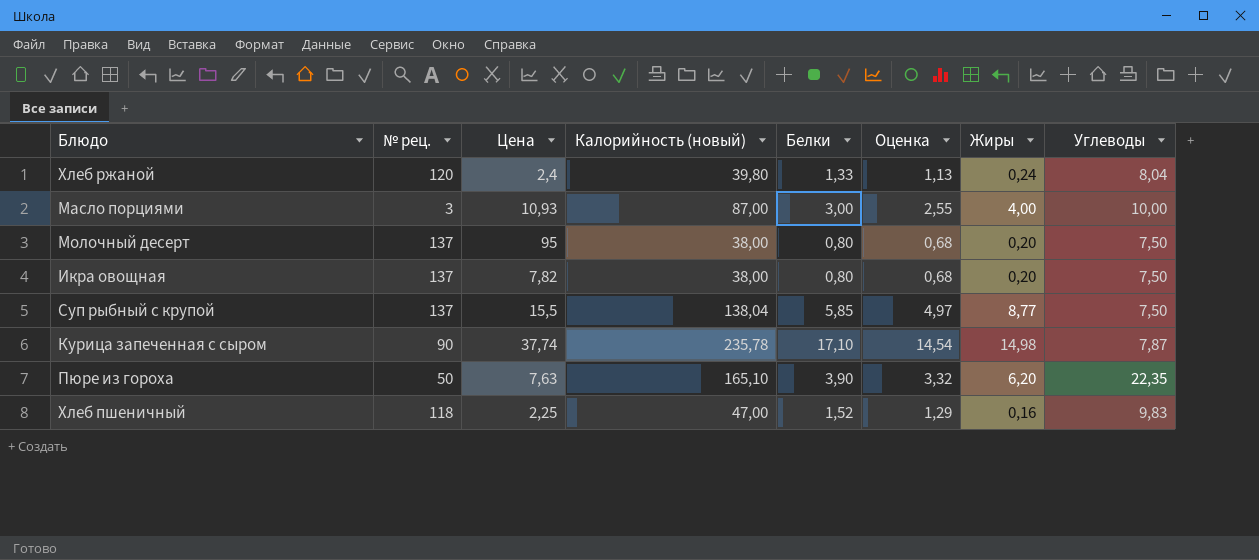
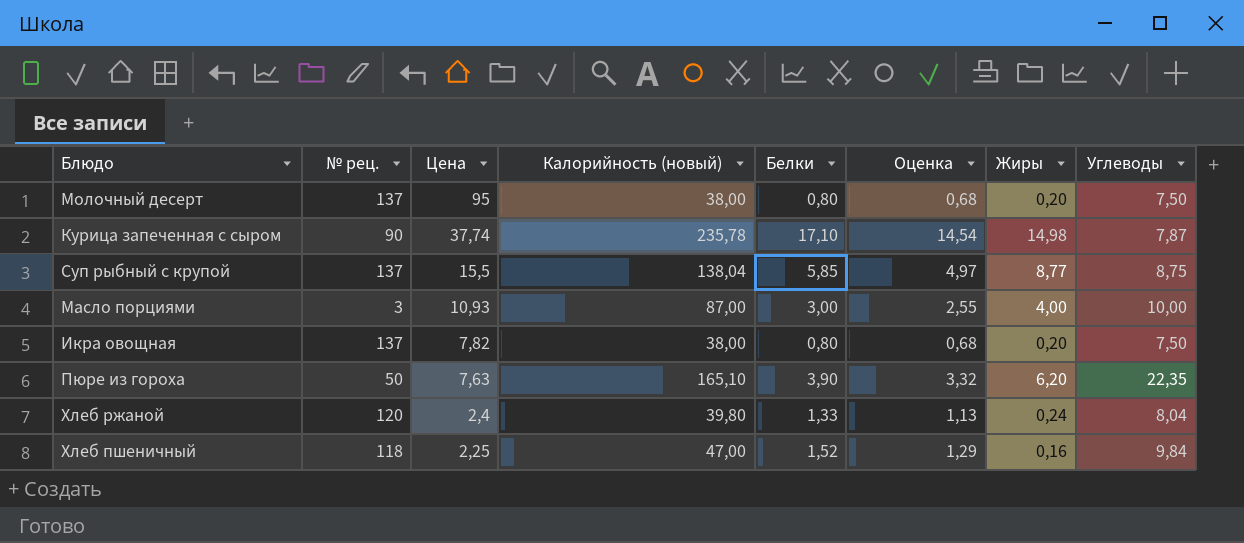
row order: none -> Цена descending
Суп рыбный с крупой | Углеводы: 7,50 -> 8,75
Хлеб пшеничный | Углеводы: 9,83 -> 9,84

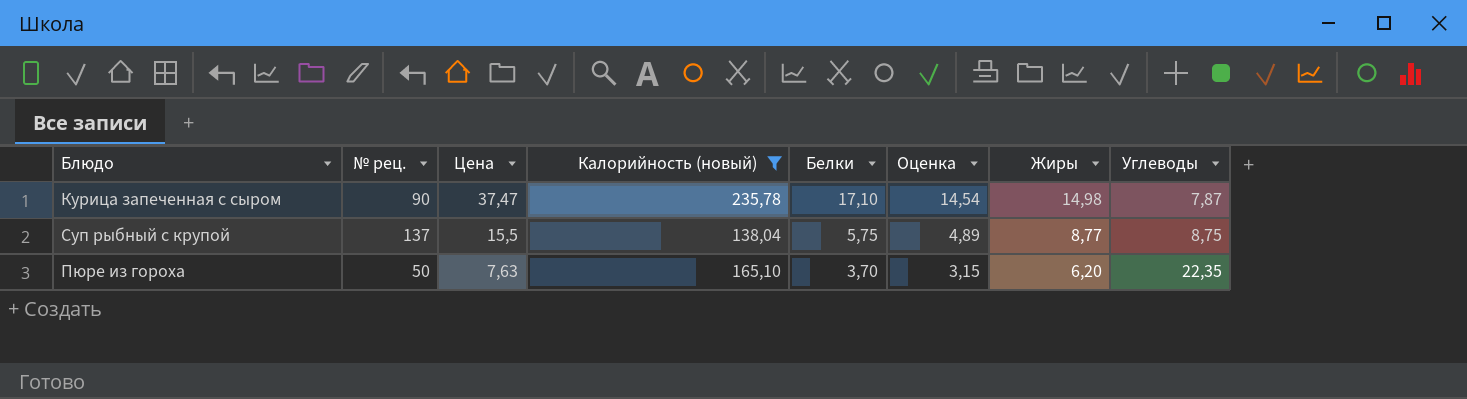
filter: none -> Калорийность (новый) >= 138,04
Курица запеченная с сыром | Цена: 37,74 -> 37,47
Суп рыбный с крупой | Белки: 5,85 -> 5,75
Суп рыбный с крупой | Оценка: 4,97 -> 4,89
Пюре из гороха | Белки: 3,90 -> 3,70
Пюре из гороха | Оценка: 3,32 -> 3,15

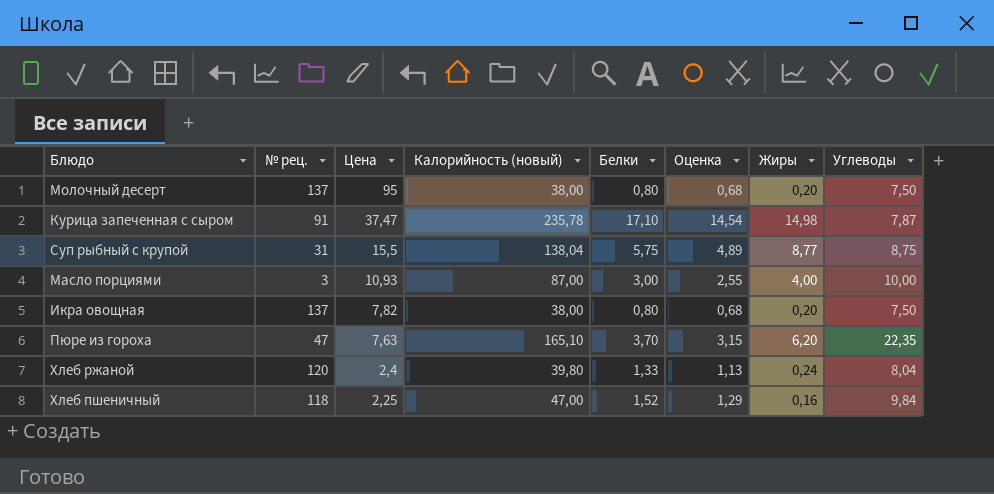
filter: Калорийность (новый) >= 138,04 -> none
Курица запеченная с сыром | № рец.: 90 -> 91
Суп рыбный с крупой | № рец.: 137 -> 31
Пюре из гороха | № рец.: 50 -> 47

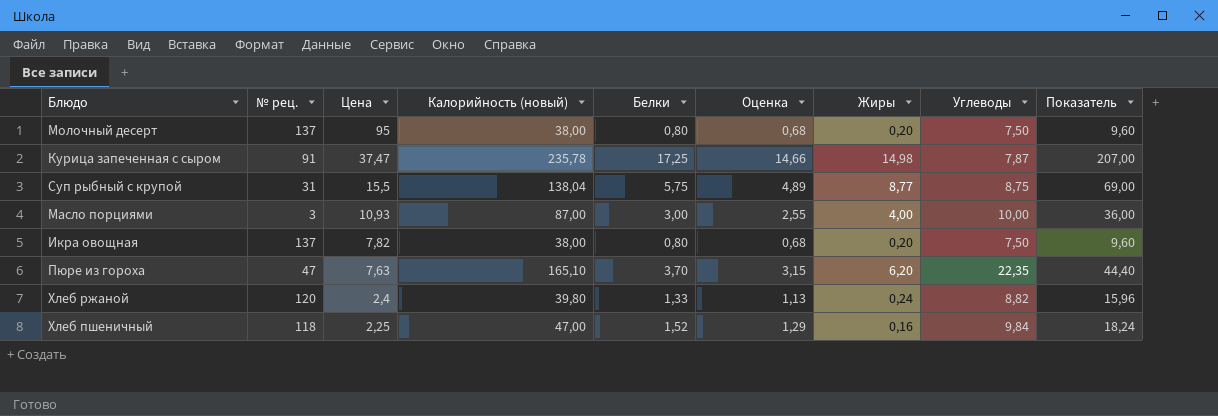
column Показатель | formula: none -> [Белки] * 12
Курица запеченная с сыром | Белки: 17,10 -> 17,25
Курица запеченная с сыром | Оценка: 14,54 -> 14,66
Хлеб ржаной | Углеводы: 8,04 -> 8,82

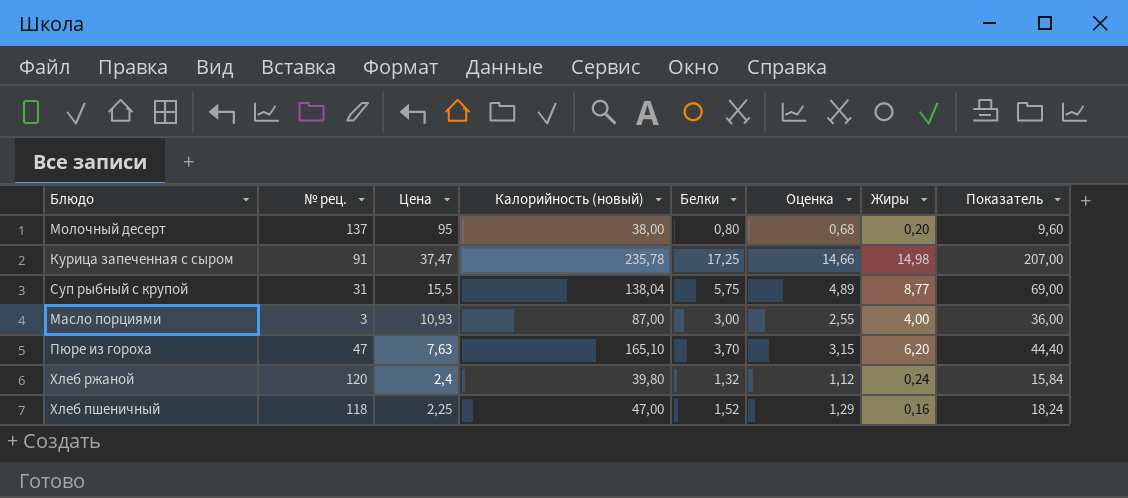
column Углеводы | position: 8 -> none
row Икра овощная: 137 | 7,82 | 38,00 | 0,80 | 0,68 | 0,20 | 7,50 | 9,60 -> none
Хлеб ржаной | Белки: 1,33 -> 1,32
Хлеб ржаной | Оценка: 1,13 -> 1,12
Хлеб ржаной | Показатель: 15,96 -> 15,84

